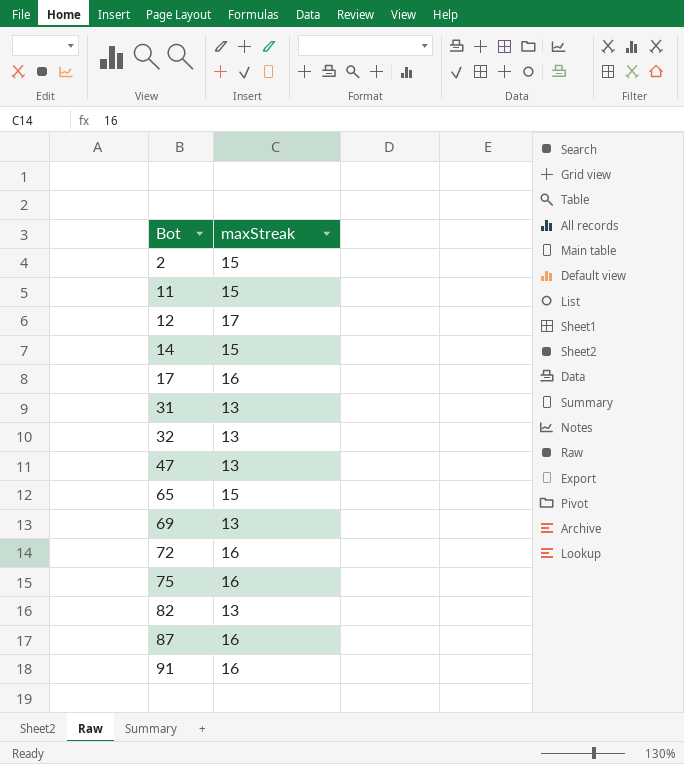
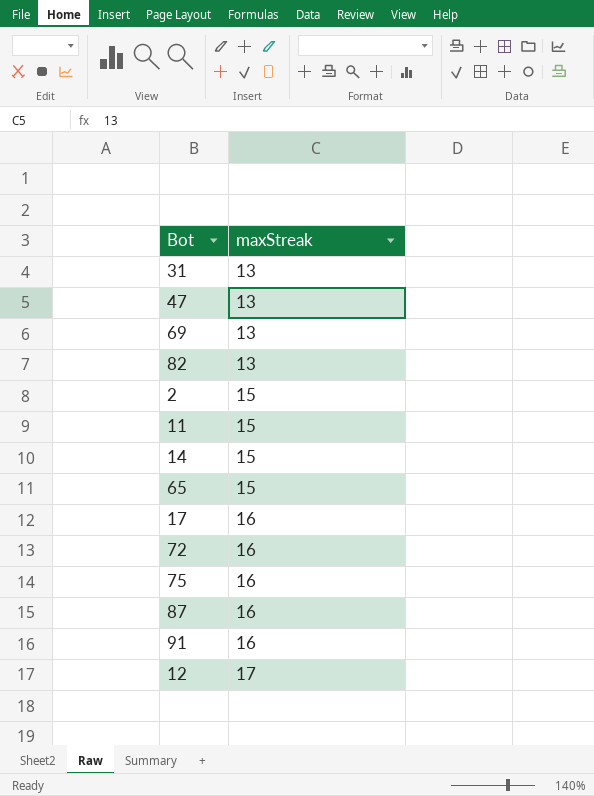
row order: Bot ascending -> maxStreak ascending
row 32: 13 -> none

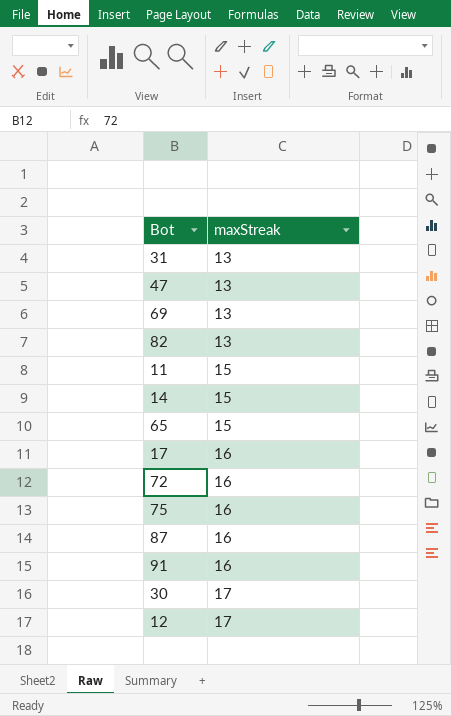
row 2: 15 -> none
row 30: none -> 17

